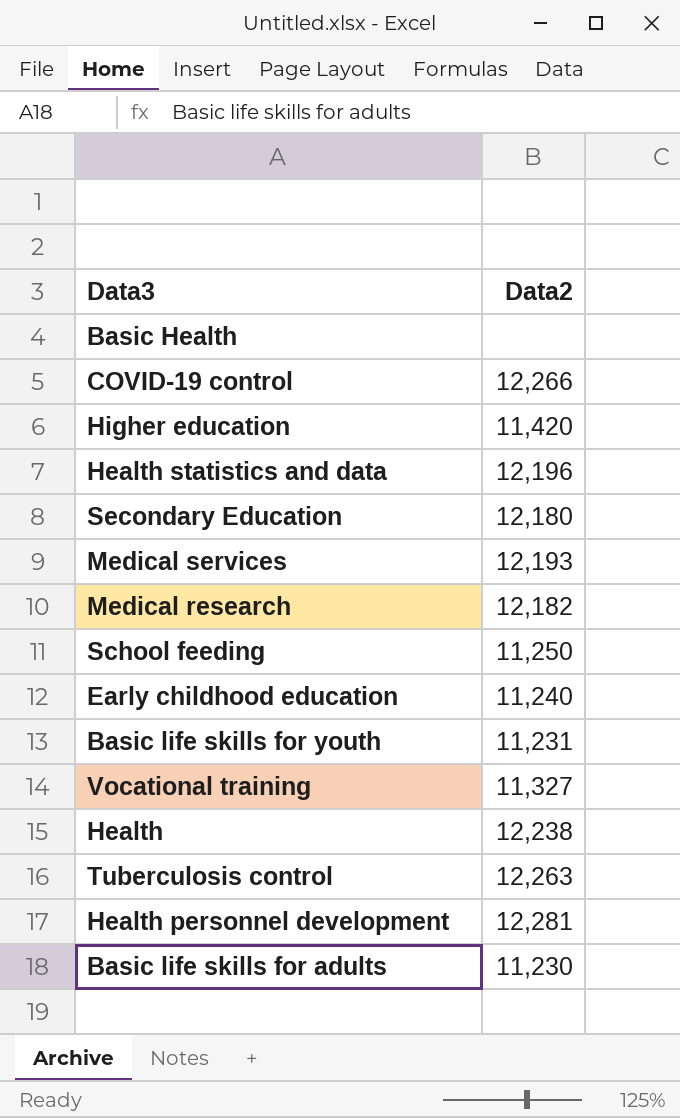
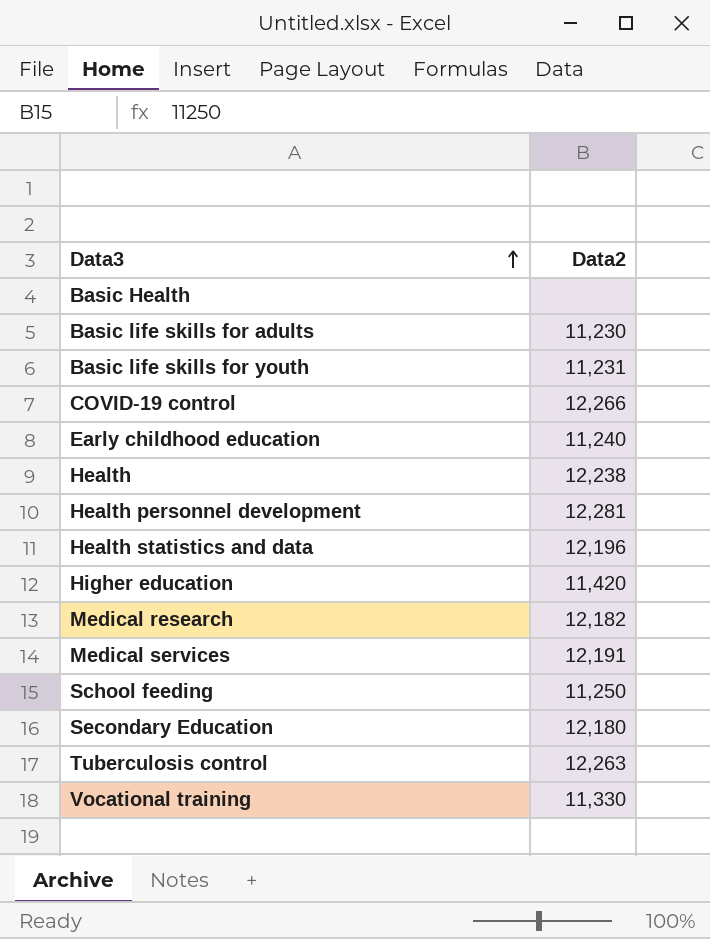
row order: none -> Data3 ascending
Medical services | Data2: 12,193 -> 12,191
Vocational training | Data2: 11,327 -> 11,330

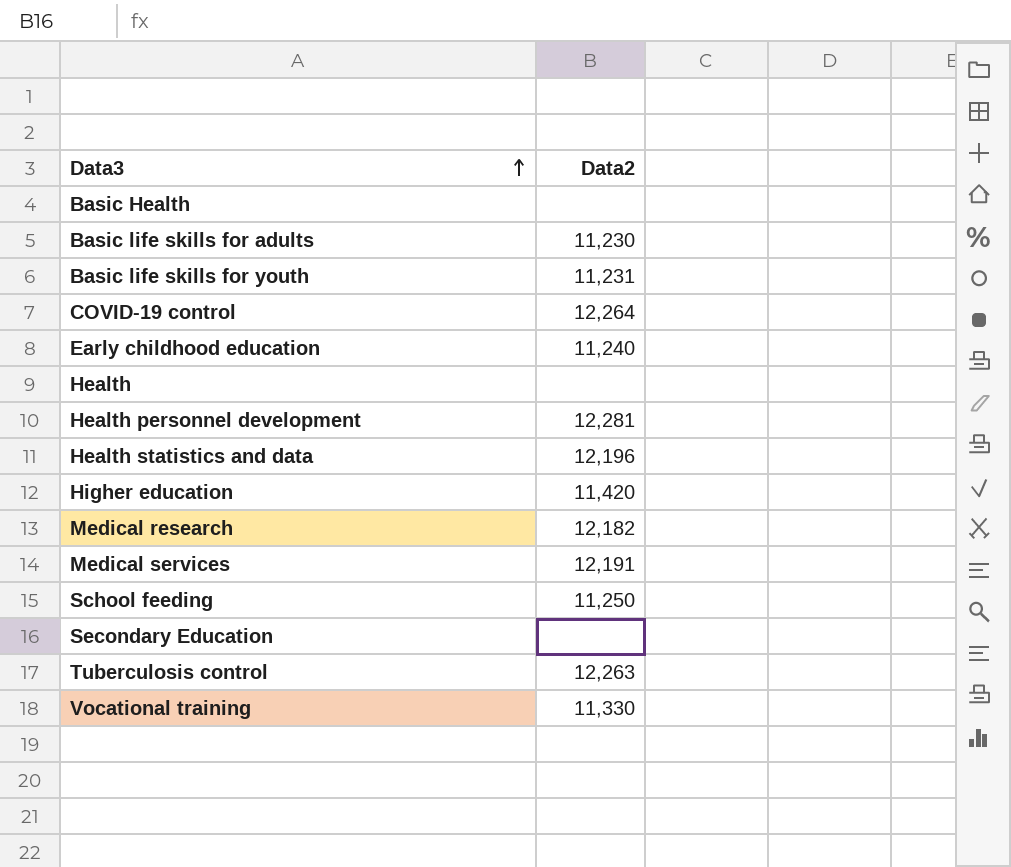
COVID-19 control | Data2: 12,266 -> 12,264
Health | Data2: 12,238 -> none
Secondary Education | Data2: 12,180 -> none

